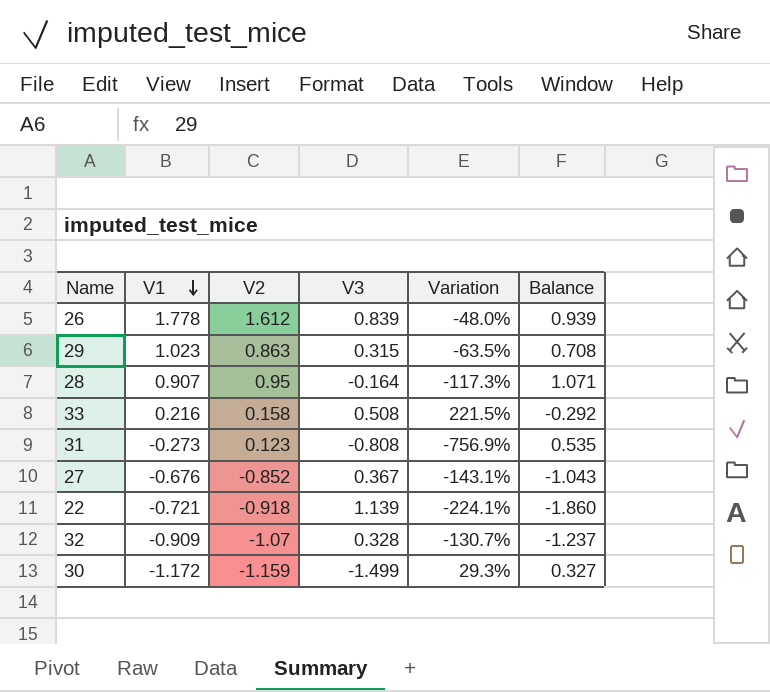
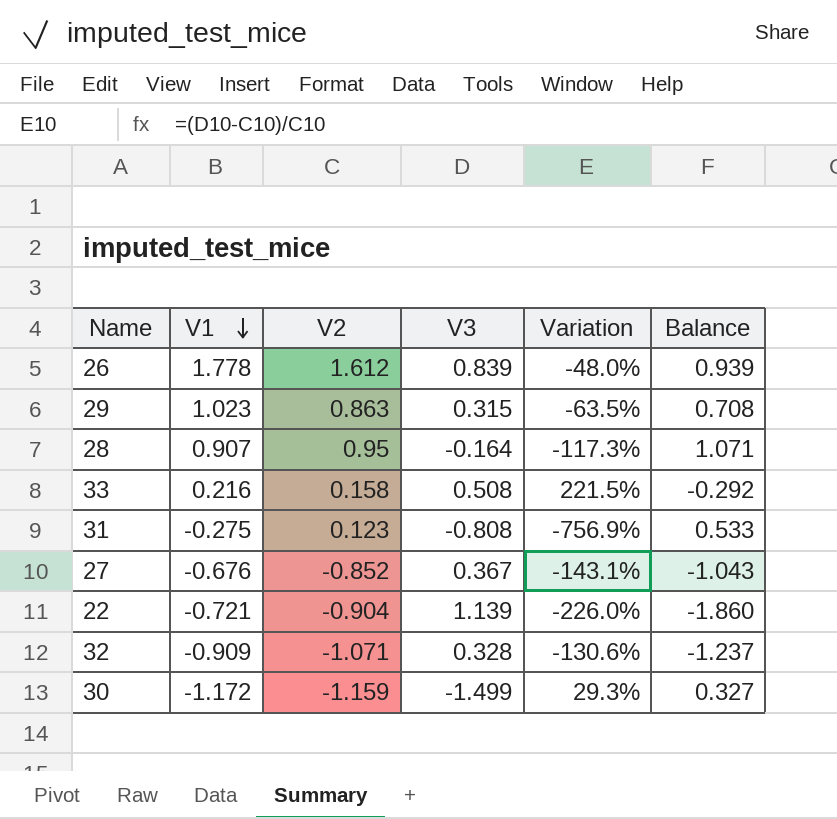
31 | V1: -0.273 -> -0.275
31 | Balance: 0.535 -> 0.533
22 | V2: -0.918 -> -0.904
22 | Variation: -224.1% -> -226.0%
32 | V2: -1.07 -> -1.071
32 | Variation: -130.7% -> -130.6%

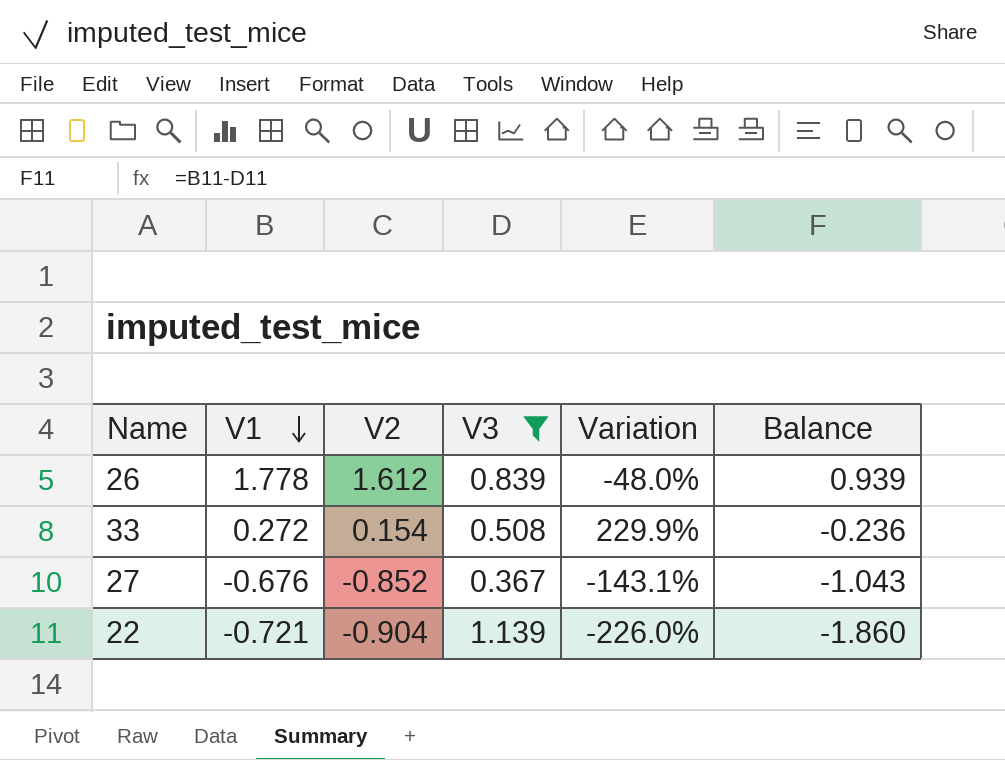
filter: none -> V3 >= 0.367
33 | V1: 0.216 -> 0.272
33 | V2: 0.158 -> 0.154
33 | Variation: 221.5% -> 229.9%
33 | Balance: -0.292 -> -0.236

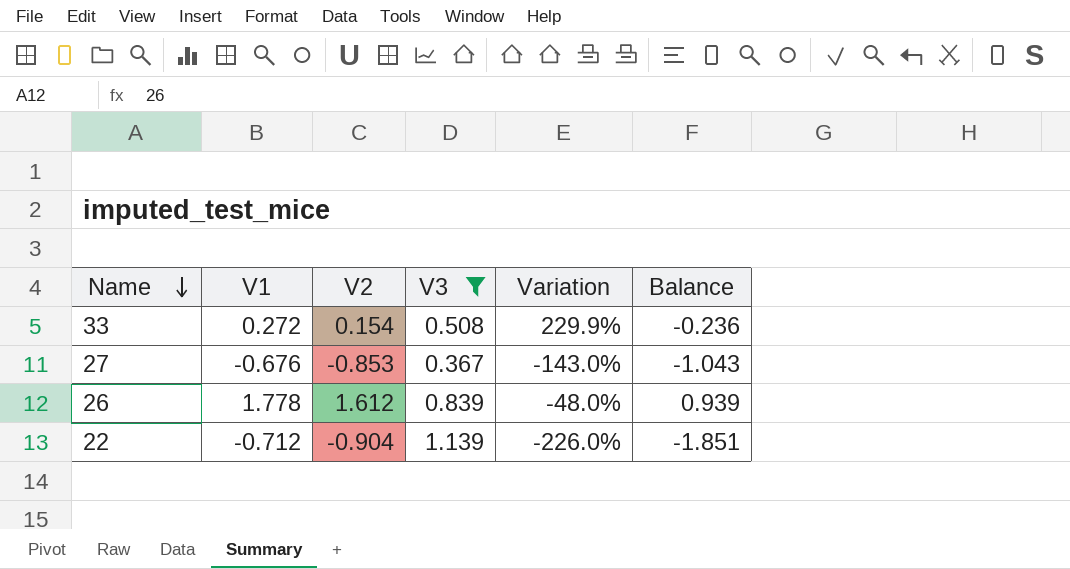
row order: V1 descending -> Name descending
27 | V2: -0.852 -> -0.853
27 | Variation: -143.1% -> -143.0%
22 | V1: -0.721 -> -0.712
22 | Balance: -1.860 -> -1.851

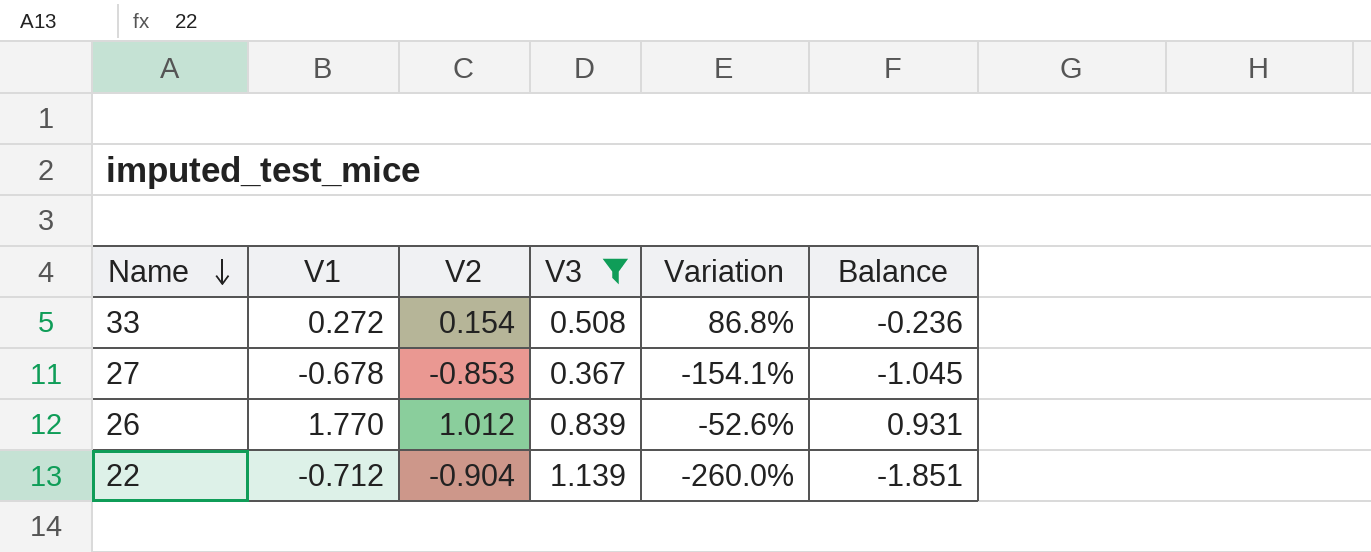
column Variation | formula: ([V3] - [V2]) / [V2] -> ([V3] - [V1]) / [V1]
27 | V1: -0.676 -> -0.678
27 | Balance: -1.043 -> -1.045
26 | V1: 1.778 -> 1.770
26 | V2: 1.612 -> 1.012
26 | Balance: 0.939 -> 0.931

